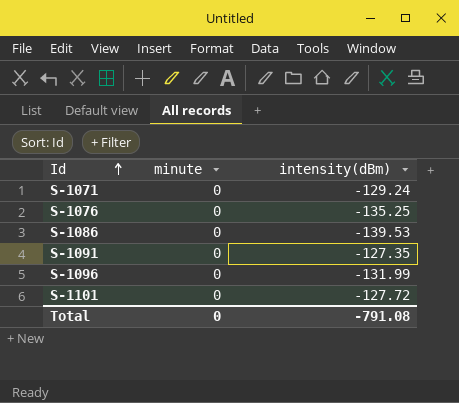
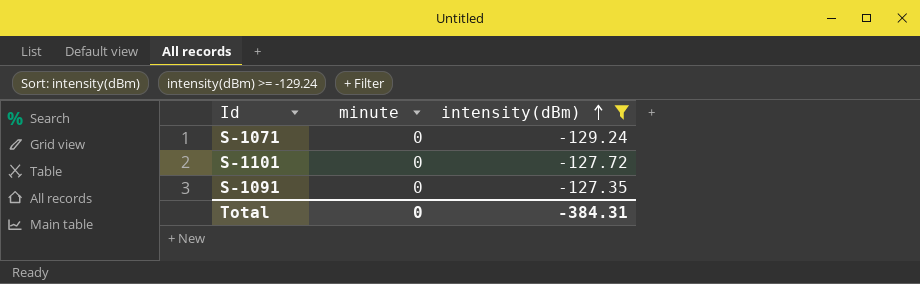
filter: none -> intensity(dBm) >= -129.24
row order: Id ascending -> intensity(dBm) ascending
Total | intensity(dBm): -791.08 -> -384.31

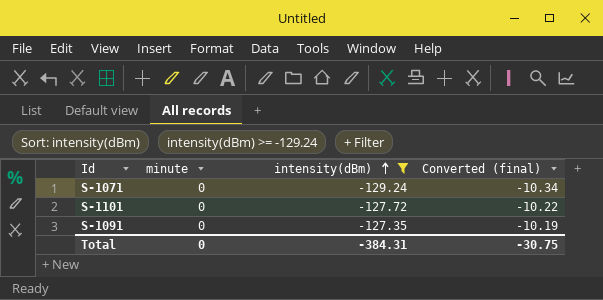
column Converted (final) | formula: none -> [intensity(dBm)] * 0.08

